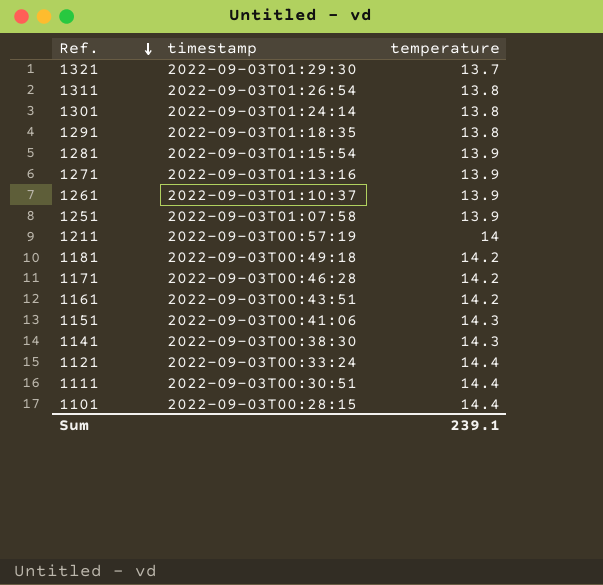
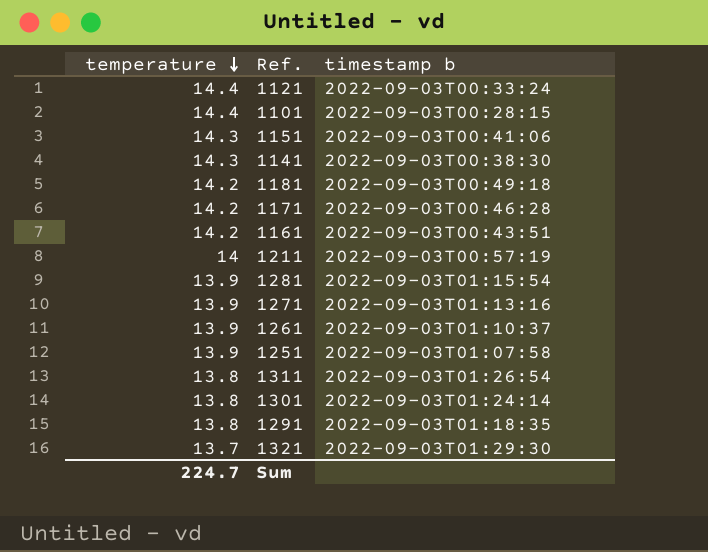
row order: Ref. descending -> temperature descending
column temperature | position: 3 -> 1
column name: timestamp -> timestamp b
row 1111: 2022-09-03T00:30:51 | 14.4 -> none
Sum | temperature: 239.1 -> 224.7

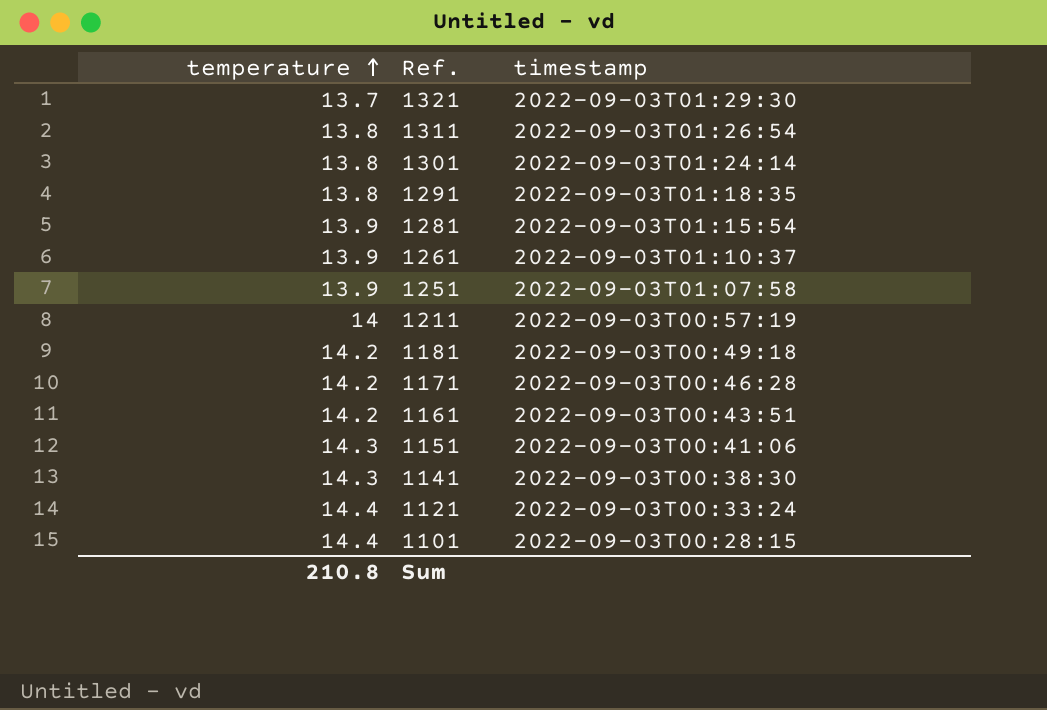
row order: temperature descending -> temperature ascending
column name: timestamp b -> timestamp
row 1271: 13.9 | 2022-09-03T01:13:16 -> none
Sum | temperature: 224.7 -> 210.8

